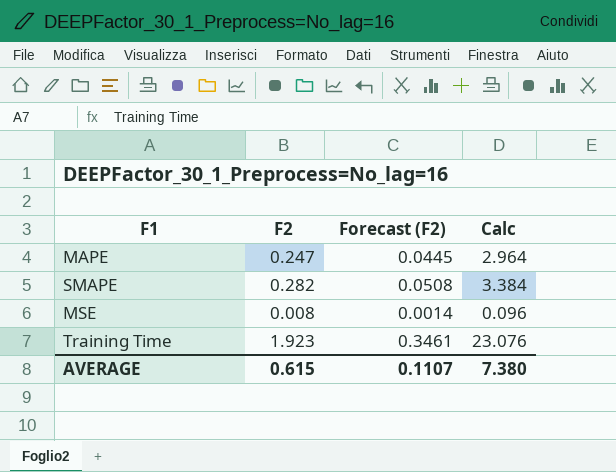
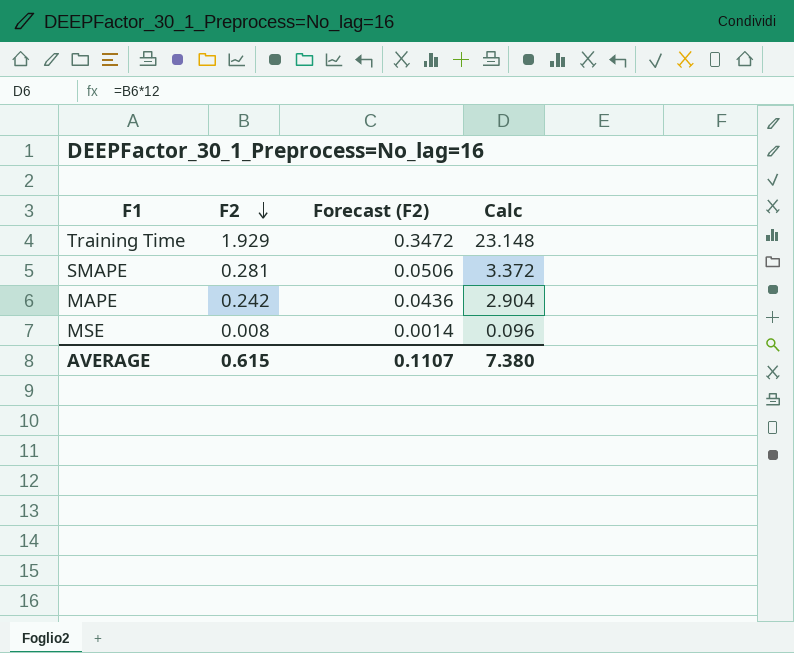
row order: none -> F2 descending
Training Time | F2: 1.923 -> 1.929
Training Time | Forecast (F2): 0.3461 -> 0.3472
Training Time | Calc: 23.076 -> 23.148
SMAPE | F2: 0.282 -> 0.281
SMAPE | Forecast (F2): 0.0508 -> 0.0506
SMAPE | Calc: 3.384 -> 3.372
MAPE | F2: 0.247 -> 0.242
MAPE | Forecast (F2): 0.0445 -> 0.0436
MAPE | Calc: 2.964 -> 2.904

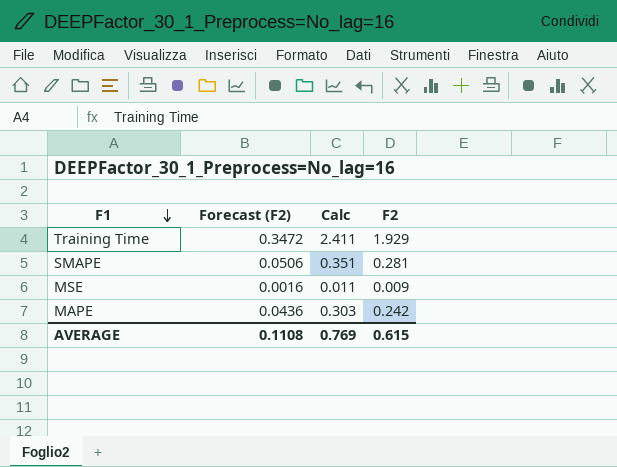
row order: F2 descending -> F1 descending
column Calc | formula: [F2] * 12 -> [F2] * 1.25
column F2 | position: 2 -> 4
MSE | Forecast (F2): 0.0014 -> 0.0016
MSE | F2: 0.008 -> 0.009
AVERAGE | Forecast (F2): 0.1107 -> 0.1108
AVERAGE | Calc: 7.380 -> 0.769

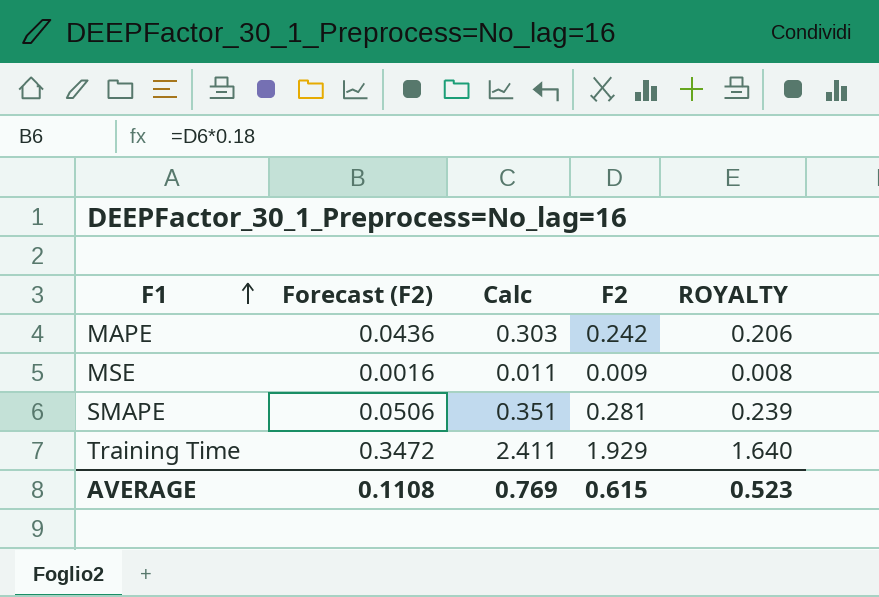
row order: F1 descending -> F1 ascending
column ROYALTY | formula: none -> [F2] * 0.85

